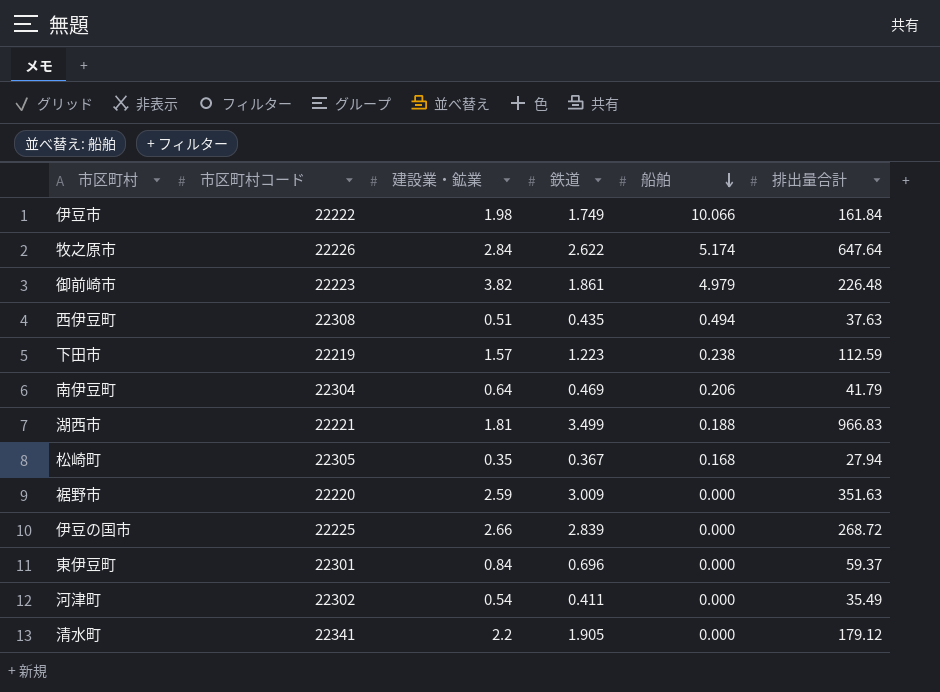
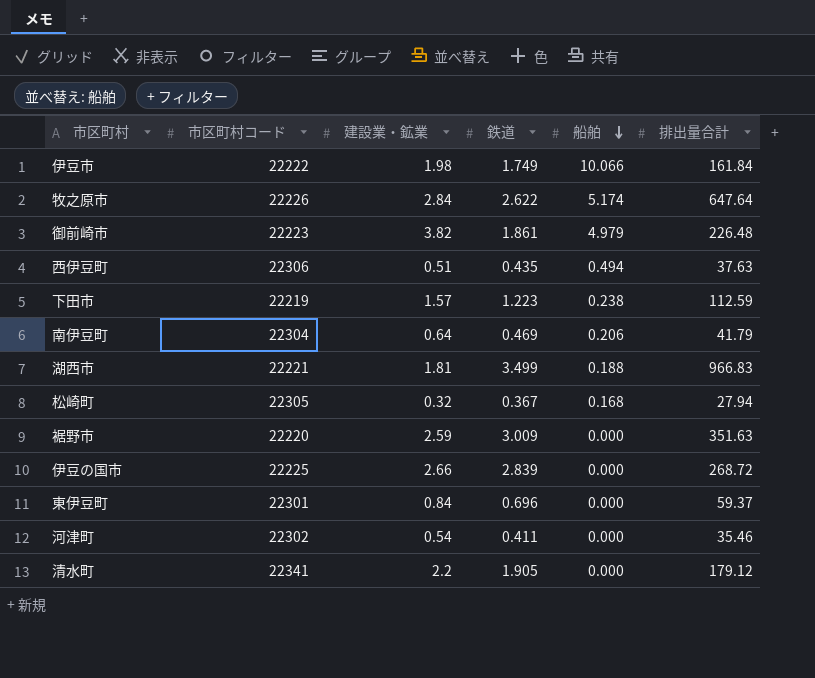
西伊豆町 | 市区町村コード: 22308 -> 22306
松崎町 | 建設業・鉱業: 0.35 -> 0.32
河津町 | 排出量合計: 35.49 -> 35.46

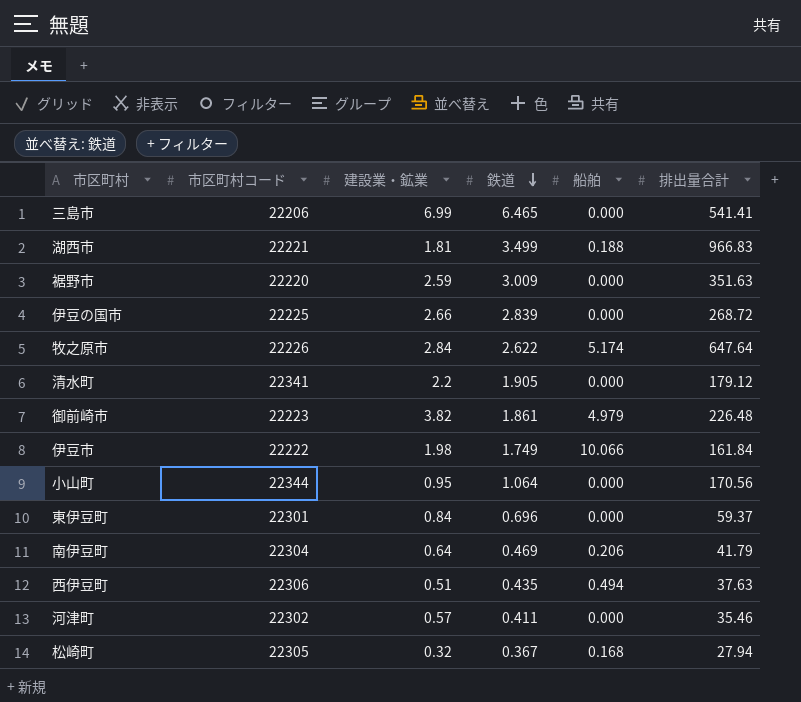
row order: 船舶 descending -> 鉄道 descending
row 下田市: 22219 | 1.57 | 1.223 | 0.238 | 112.59 -> none
row 三島市: none -> 22206 | 6.99 | 6.465 | 0.000 | 541.41
row 小山町: none -> 22344 | 0.95 | 1.064 | 0.000 | 170.56
河津町 | 建設業・鉱業: 0.54 -> 0.57

